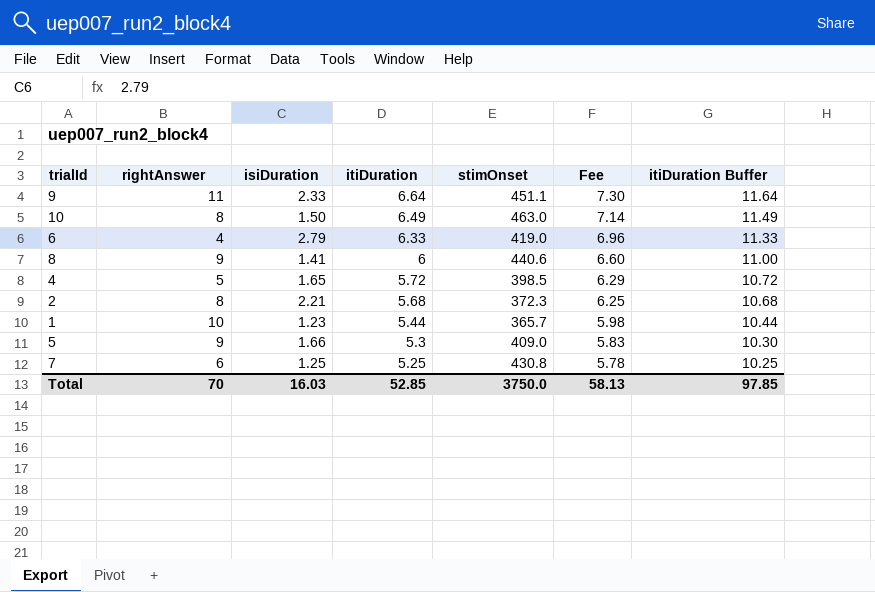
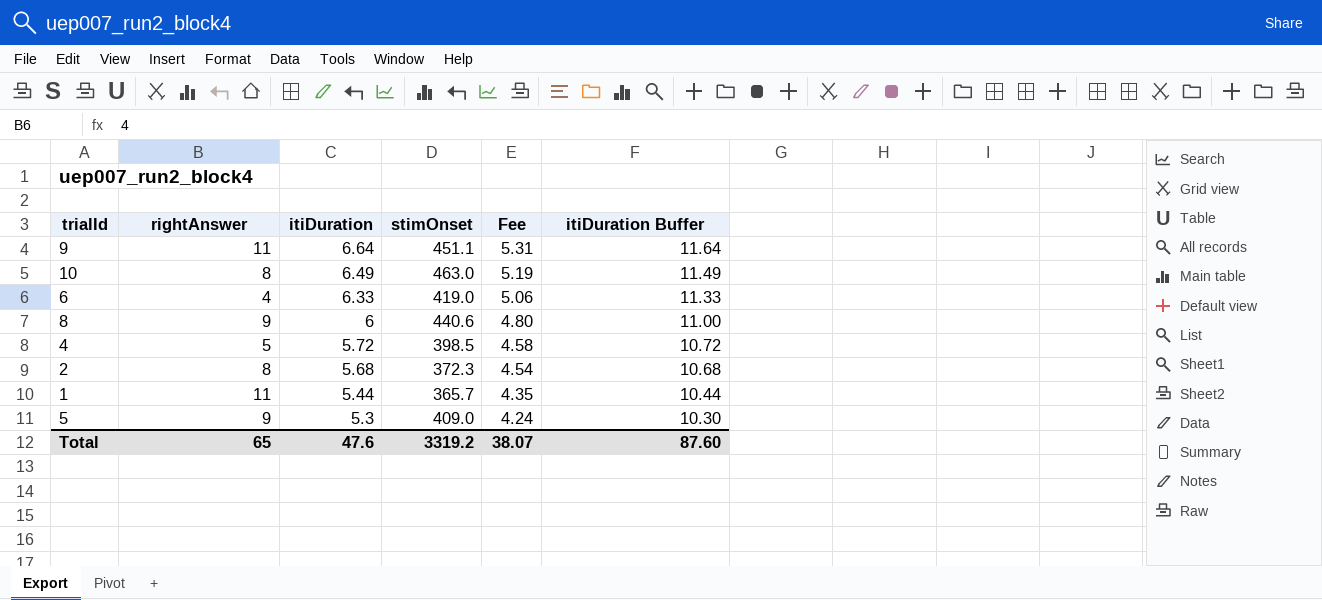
column isiDuration | position: 3 -> none
column Fee | formula: [itiDuration] * 1.1 -> [itiDuration] * 0.8
row 7: 6 | 1.25 | 5.25 | 430.8 | 5.78 | 10.25 -> none
1 | rightAnswer: 10 -> 11
Total | rightAnswer: 70 -> 65
Total | itiDuration: 52.85 -> 47.6
Total | stimOnset: 3750.0 -> 3319.2
Total | Fee: 58.13 -> 38.07
Total | itiDuration Buffer: 97.85 -> 87.60

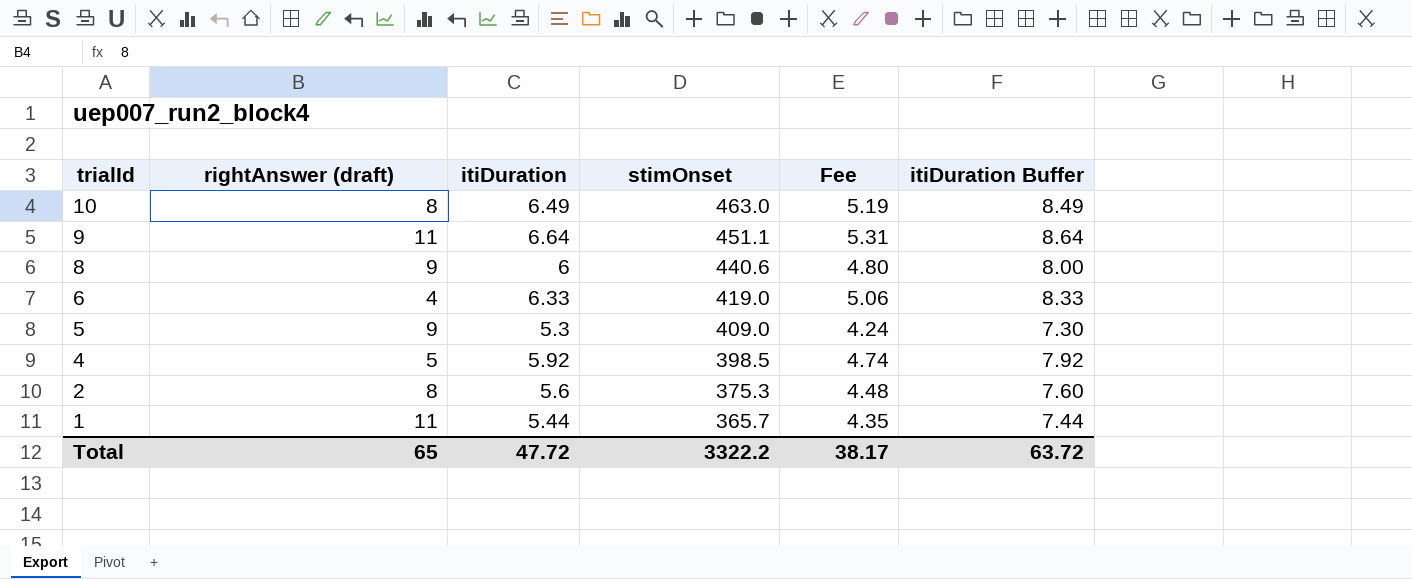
row order: itiDuration descending -> trialId descending
column name: rightAnswer -> rightAnswer (draft)
column itiDuration Buffer | formula: [itiDuration] + 5 -> [itiDuration] + 2
4 | itiDuration: 5.72 -> 5.92
4 | Fee: 4.58 -> 4.74
2 | itiDuration: 5.68 -> 5.6
2 | stimOnset: 372.3 -> 375.3
2 | Fee: 4.54 -> 4.48
Total | itiDuration: 47.6 -> 47.72
Total | stimOnset: 3319.2 -> 3322.2
Total | Fee: 38.07 -> 38.17
Total | itiDuration Buffer: 87.60 -> 63.72

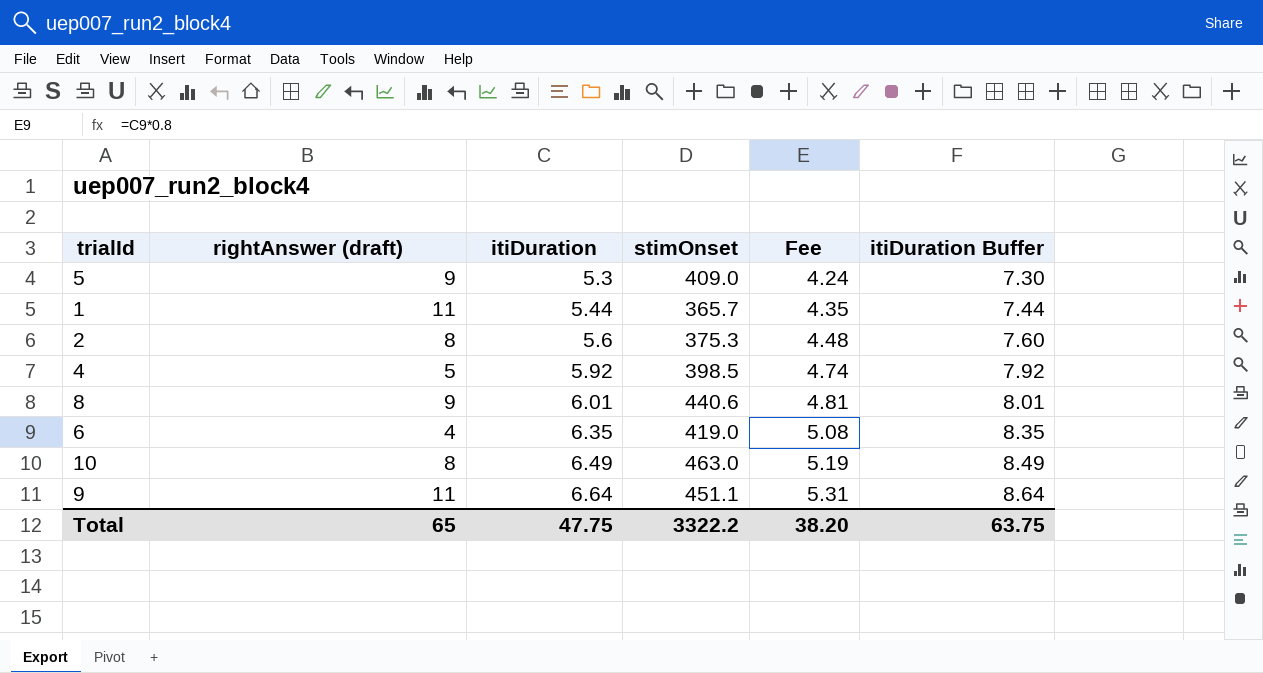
row order: trialId descending -> itiDuration ascending
8 | itiDuration: 6 -> 6.01
8 | Fee: 4.80 -> 4.81
8 | itiDuration Buffer: 8.00 -> 8.01
6 | itiDuration: 6.33 -> 6.35
6 | Fee: 5.06 -> 5.08
6 | itiDuration Buffer: 8.33 -> 8.35
Total | itiDuration: 47.72 -> 47.75
Total | Fee: 38.17 -> 38.20
Total | itiDuration Buffer: 63.72 -> 63.75

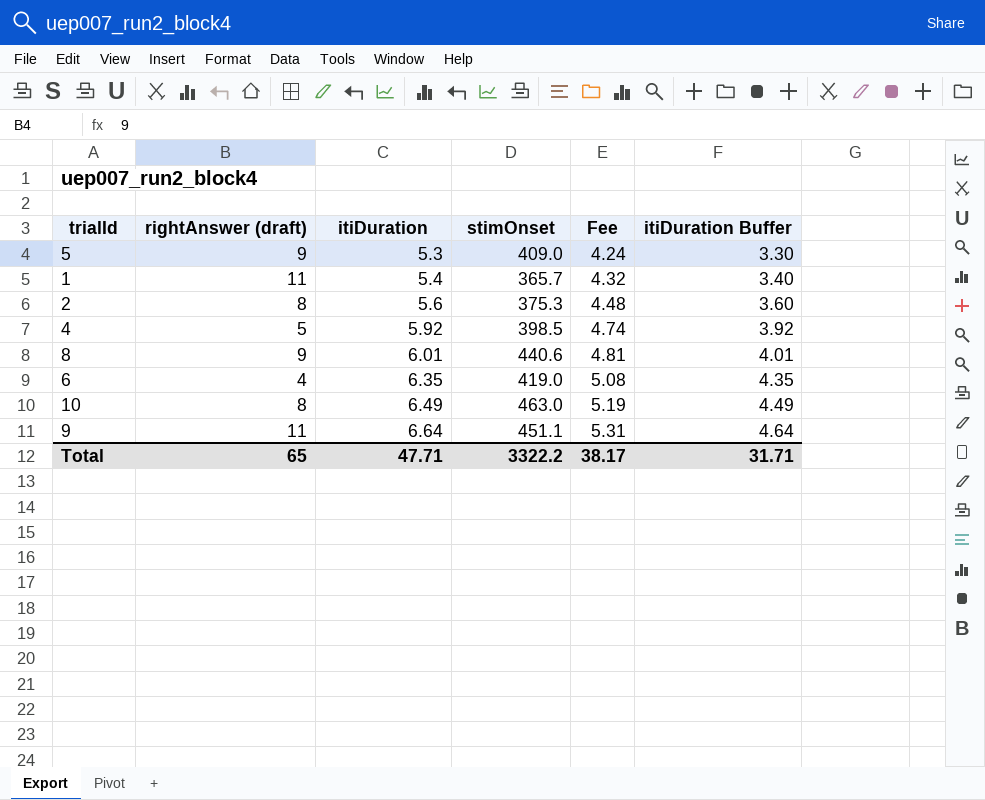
column itiDuration Buffer | formula: [itiDuration] + 2 -> [itiDuration] - 2
1 | itiDuration: 5.44 -> 5.4
1 | Fee: 4.35 -> 4.32
Total | itiDuration: 47.75 -> 47.71
Total | Fee: 38.20 -> 38.17
Total | itiDuration Buffer: 63.75 -> 31.71

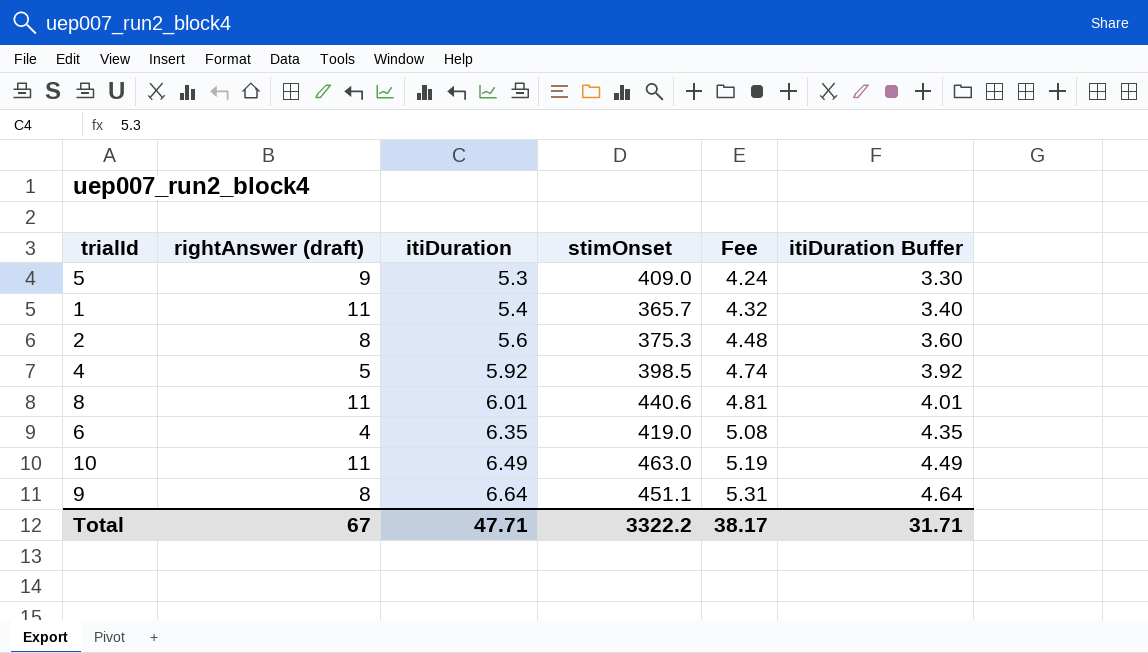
8 | rightAnswer (draft): 9 -> 11
10 | rightAnswer (draft): 8 -> 11
9 | rightAnswer (draft): 11 -> 8
Total | rightAnswer (draft): 65 -> 67

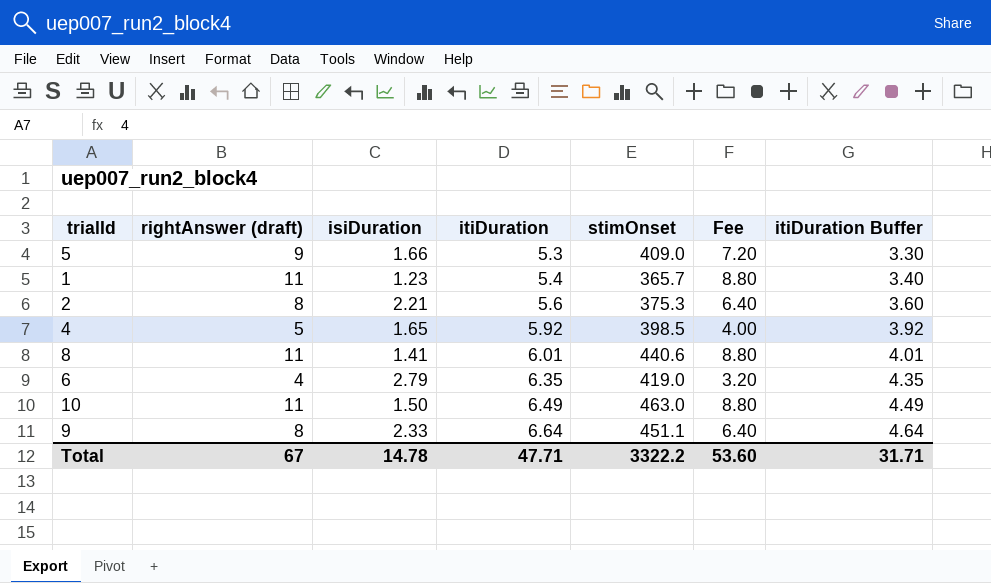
column isiDuration | position: none -> 3
column Fee | formula: [itiDuration] * 0.8 -> [rightAnswer (draft)] * 0.8
Total | Fee: 38.17 -> 53.60

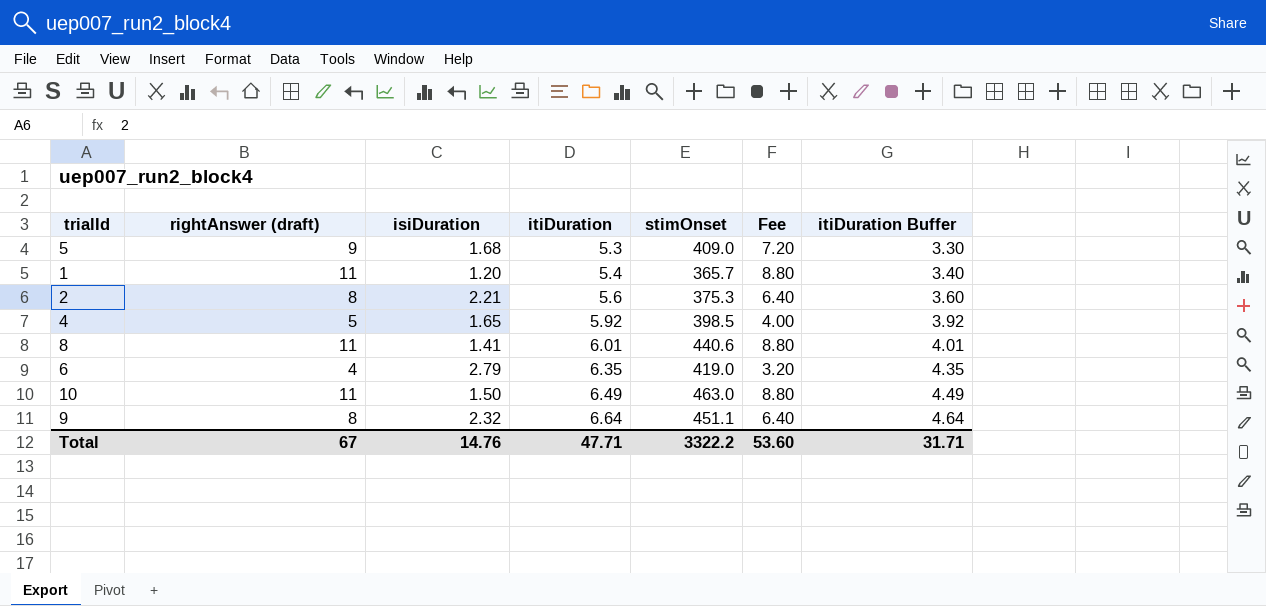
5 | isiDuration: 1.66 -> 1.68
1 | isiDuration: 1.23 -> 1.20
9 | isiDuration: 2.33 -> 2.32
Total | isiDuration: 14.78 -> 14.76

